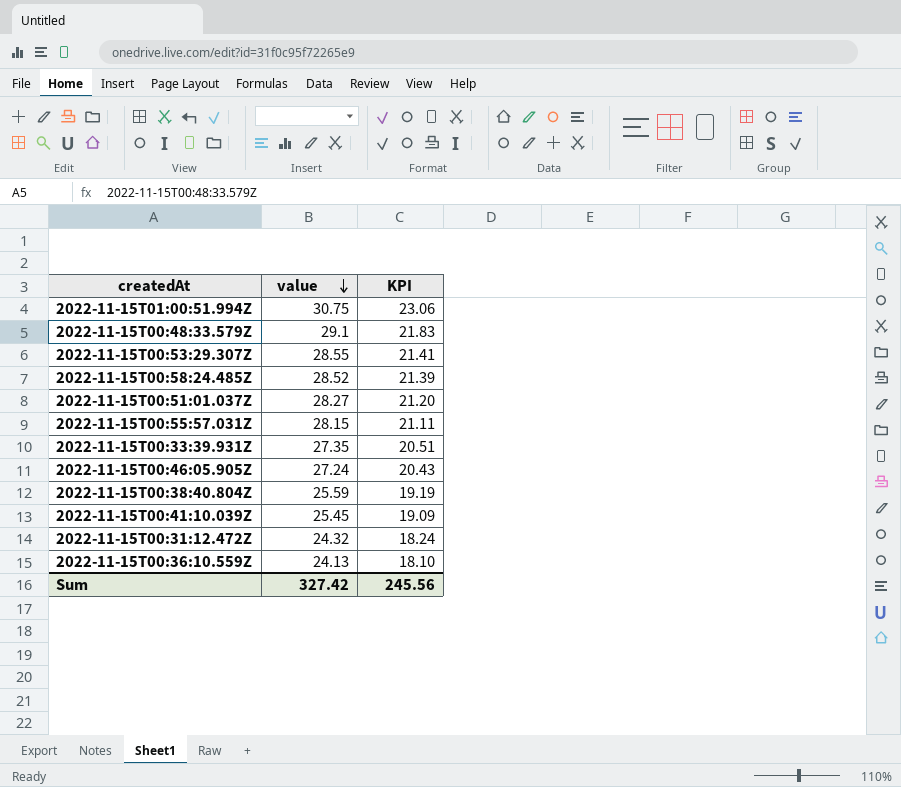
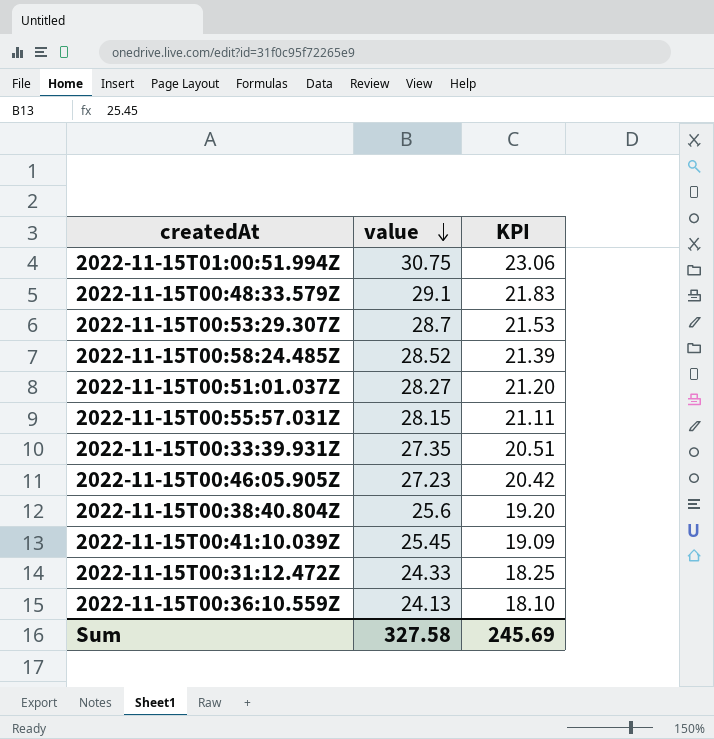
2022-11-15T00:53:29.307Z | value: 28.55 -> 28.7
2022-11-15T00:53:29.307Z | KPI: 21.41 -> 21.53
2022-11-15T00:46:05.905Z | value: 27.24 -> 27.23
2022-11-15T00:46:05.905Z | KPI: 20.43 -> 20.42
2022-11-15T00:38:40.804Z | value: 25.59 -> 25.6
2022-11-15T00:38:40.804Z | KPI: 19.19 -> 19.20
2022-11-15T00:31:12.472Z | value: 24.32 -> 24.33
2022-11-15T00:31:12.472Z | KPI: 18.24 -> 18.25
Sum | value: 327.42 -> 327.58
Sum | KPI: 245.56 -> 245.69

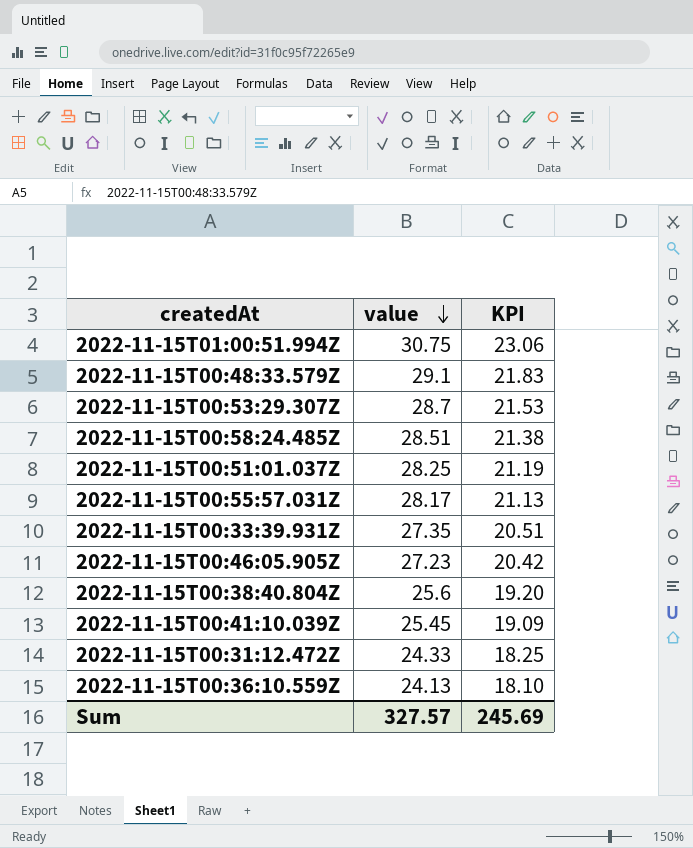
2022-11-15T00:58:24.485Z | value: 28.52 -> 28.51
2022-11-15T00:58:24.485Z | KPI: 21.39 -> 21.38
2022-11-15T00:51:01.037Z | value: 28.27 -> 28.25
2022-11-15T00:51:01.037Z | KPI: 21.20 -> 21.19
2022-11-15T00:55:57.031Z | value: 28.15 -> 28.17
2022-11-15T00:55:57.031Z | KPI: 21.11 -> 21.13
Sum | value: 327.58 -> 327.57

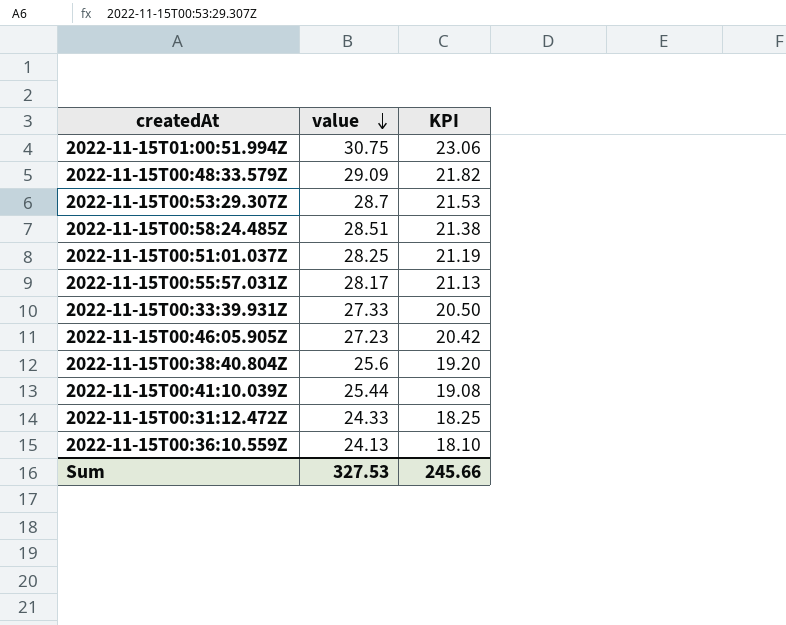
2022-11-15T00:48:33.579Z | value: 29.1 -> 29.09
2022-11-15T00:48:33.579Z | KPI: 21.83 -> 21.82
2022-11-15T00:33:39.931Z | value: 27.35 -> 27.33
2022-11-15T00:33:39.931Z | KPI: 20.51 -> 20.50
2022-11-15T00:41:10.039Z | value: 25.45 -> 25.44
2022-11-15T00:41:10.039Z | KPI: 19.09 -> 19.08
Sum | value: 327.57 -> 327.53
Sum | KPI: 245.69 -> 245.66

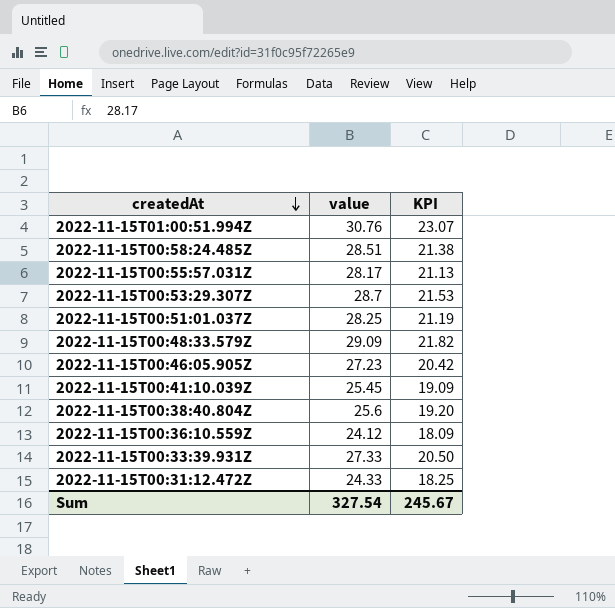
row order: value descending -> createdAt descending
2022-11-15T01:00:51.994Z | value: 30.75 -> 30.76
2022-11-15T01:00:51.994Z | KPI: 23.06 -> 23.07
2022-11-15T00:41:10.039Z | value: 25.44 -> 25.45
2022-11-15T00:41:10.039Z | KPI: 19.08 -> 19.09
2022-11-15T00:36:10.559Z | value: 24.13 -> 24.12
2022-11-15T00:36:10.559Z | KPI: 18.10 -> 18.09
Sum | value: 327.53 -> 327.54
Sum | KPI: 245.66 -> 245.67

